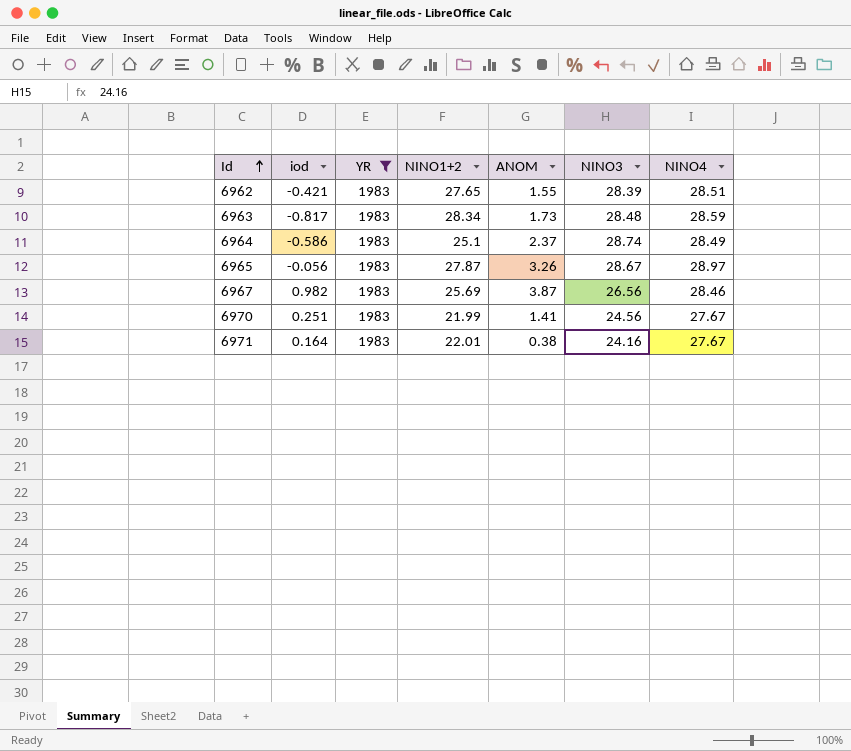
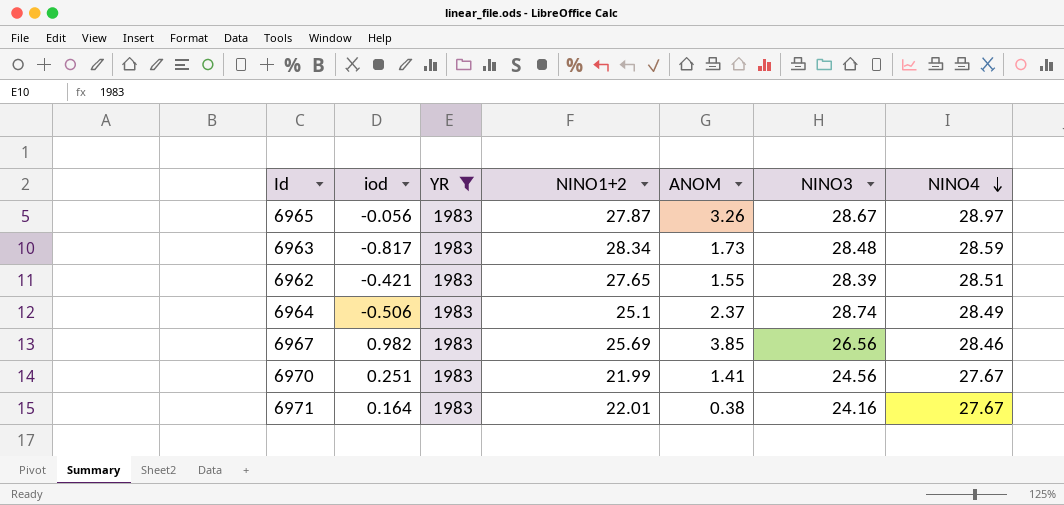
row order: Id ascending -> NINO4 descending
6964 | iod: -0.586 -> -0.506
6967 | ANOM: 3.87 -> 3.85

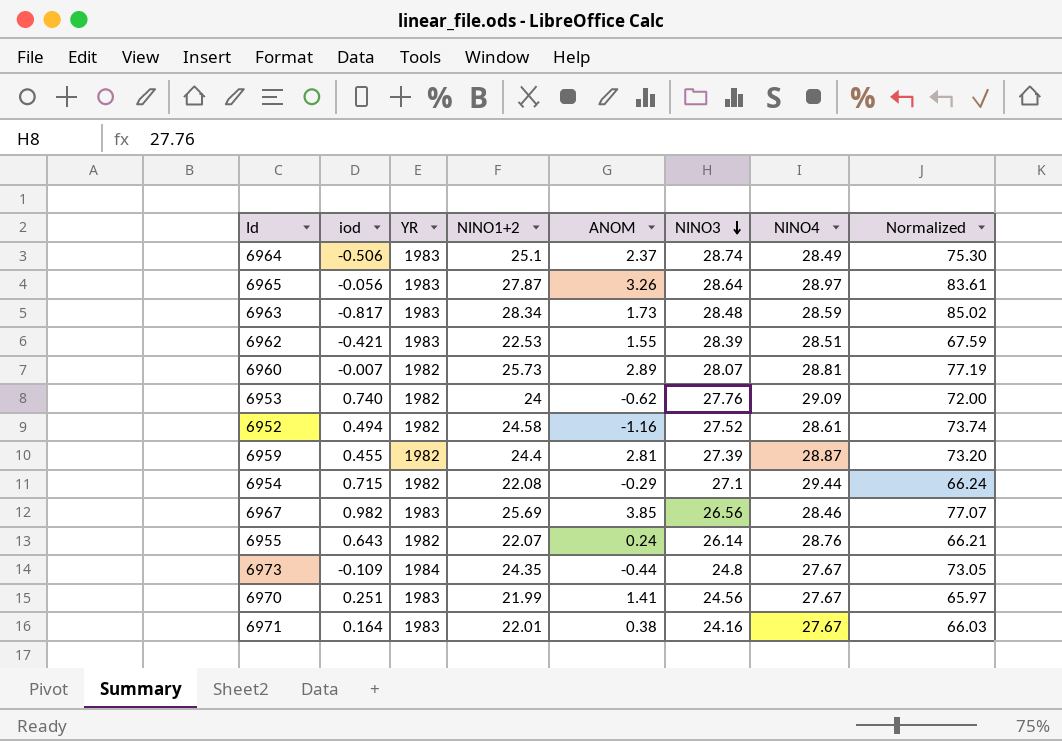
filter: YR = 1983 -> none
row order: NINO4 descending -> NINO3 descending
column Normalized | formula: none -> [NINO1+2] * 3
6965 | NINO3: 28.67 -> 28.64
6962 | NINO1+2: 27.65 -> 22.53

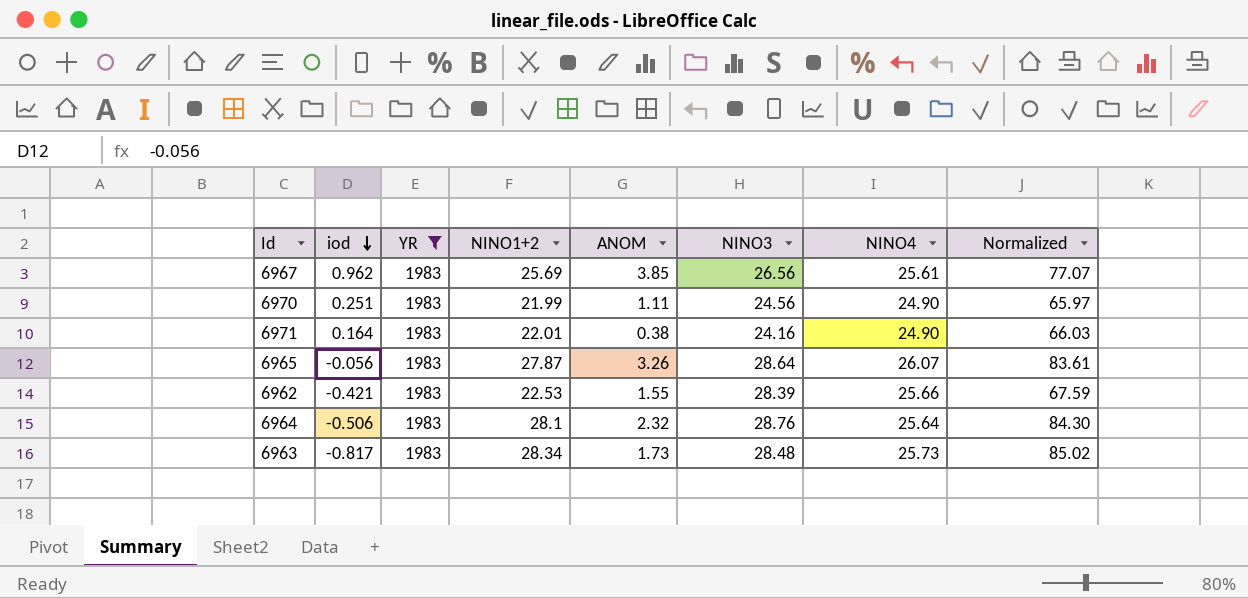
filter: none -> YR = 1983
row order: NINO3 descending -> iod descending
6967 | iod: 0.982 -> 0.962
6967 | NINO4: 28.46 -> 25.61
6970 | ANOM: 1.41 -> 1.11
6970 | NINO4: 27.67 -> 24.90
6971 | NINO4: 27.67 -> 24.90
6965 | NINO4: 28.97 -> 26.07
6962 | NINO4: 28.51 -> 25.66
6964 | NINO1+2: 25.1 -> 28.1
6964 | ANOM: 2.37 -> 2.32
6964 | NINO3: 28.74 -> 28.76
6964 | NINO4: 28.49 -> 25.64
6964 | Normalized: 75.30 -> 84.30
6963 | NINO4: 28.59 -> 25.73

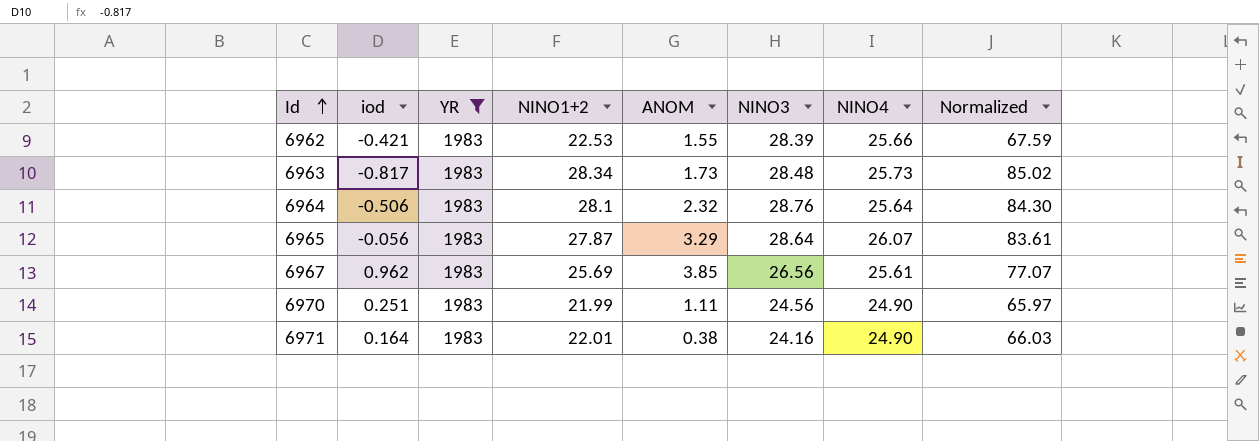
row order: iod descending -> Id ascending
6965 | ANOM: 3.26 -> 3.29

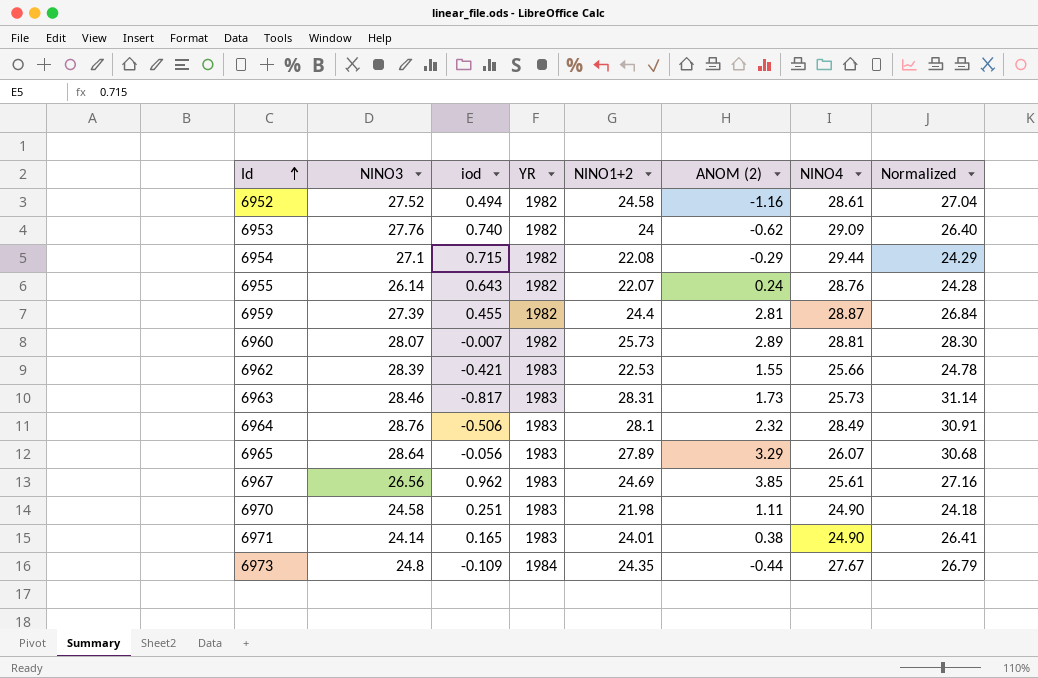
filter: YR = 1983 -> none
column NINO3 | position: 6 -> 2
column name: ANOM -> ANOM (2)
column Normalized | formula: [NINO1+2] * 3 -> [NINO1+2] * 1.1
6963 | NINO3: 28.48 -> 28.46
6963 | NINO1+2: 28.34 -> 28.31
6964 | NINO4: 25.64 -> 28.49
6965 | NINO1+2: 27.87 -> 27.89
6967 | NINO1+2: 25.69 -> 24.69
6970 | NINO3: 24.56 -> 24.58
6970 | NINO1+2: 21.99 -> 21.98
6971 | NINO3: 24.16 -> 24.14
6971 | iod: 0.164 -> 0.165
6971 | NINO1+2: 22.01 -> 24.01

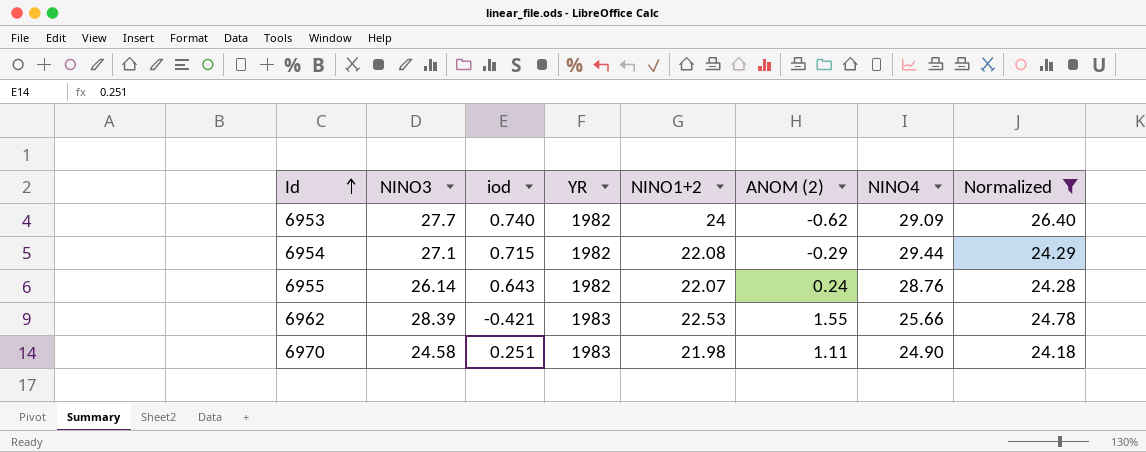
filter: none -> Normalized <= 26.40
6953 | NINO3: 27.76 -> 27.7

